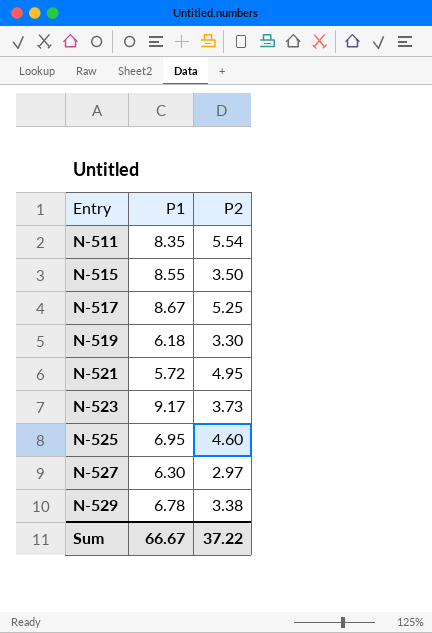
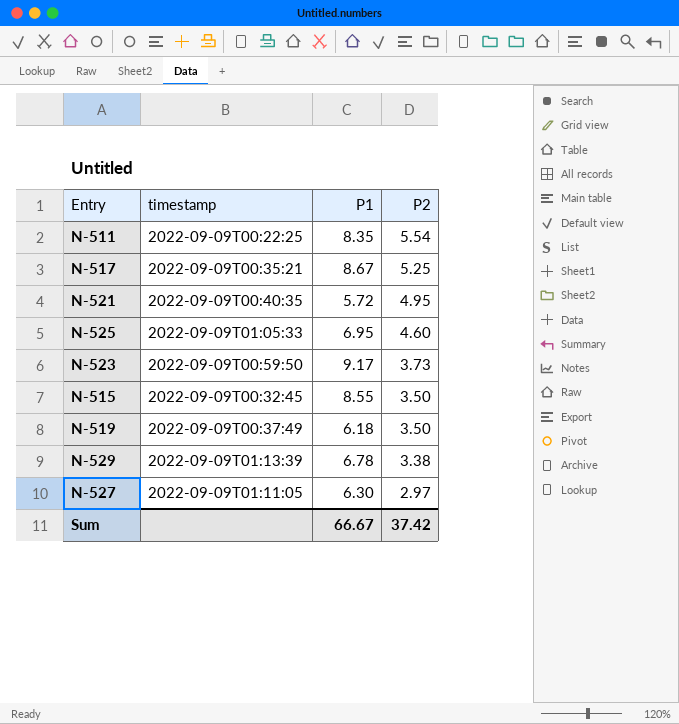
row order: Entry ascending -> P2 descending
column timestamp | position: none -> 2
N-519 | P2: 3.30 -> 3.50
Sum | P2: 37.22 -> 37.42

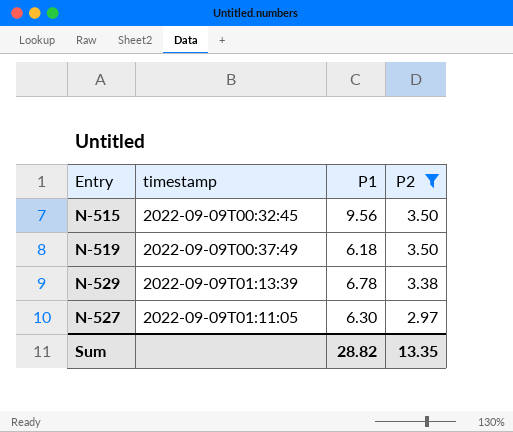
filter: none -> P2 <= 3.50
N-515 | P1: 8.55 -> 9.56
Sum | P1: 66.67 -> 28.82
Sum | P2: 37.42 -> 13.35

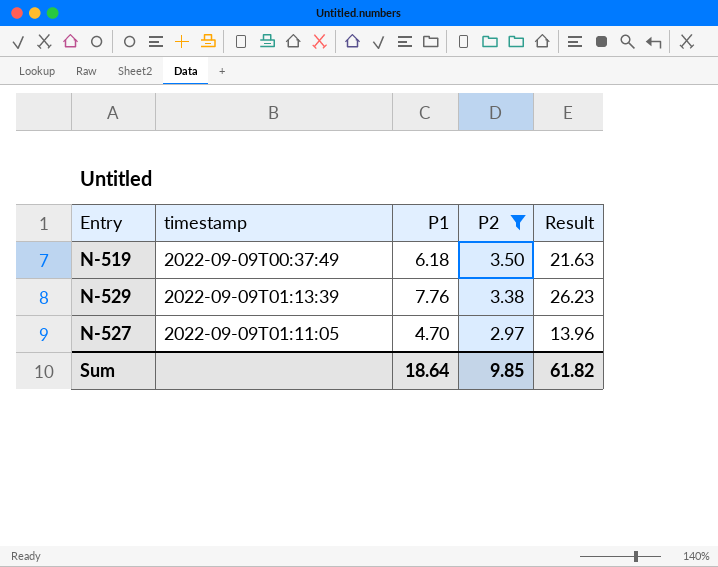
column Result | formula: none -> [P1] * [P2]
row N-515: 2022-09-09T00:32:45 | 9.56 | 3.50 -> none
N-529 | P1: 6.78 -> 7.76
N-527 | P1: 6.30 -> 4.70
Sum | P1: 28.82 -> 18.64
Sum | P2: 13.35 -> 9.85

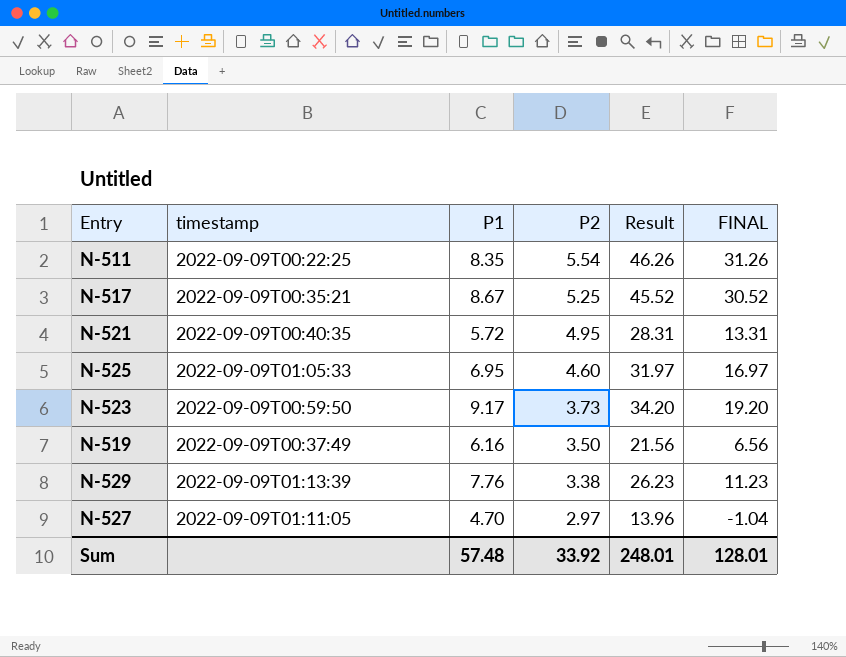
filter: P2 <= 3.50 -> none
column FINAL | formula: none -> [Result] - 15
N-519 | P1: 6.18 -> 6.16
N-519 | Result: 21.63 -> 21.56
Sum | P1: 18.64 -> 57.48
Sum | P2: 9.85 -> 33.92
Sum | Result: 61.82 -> 248.01

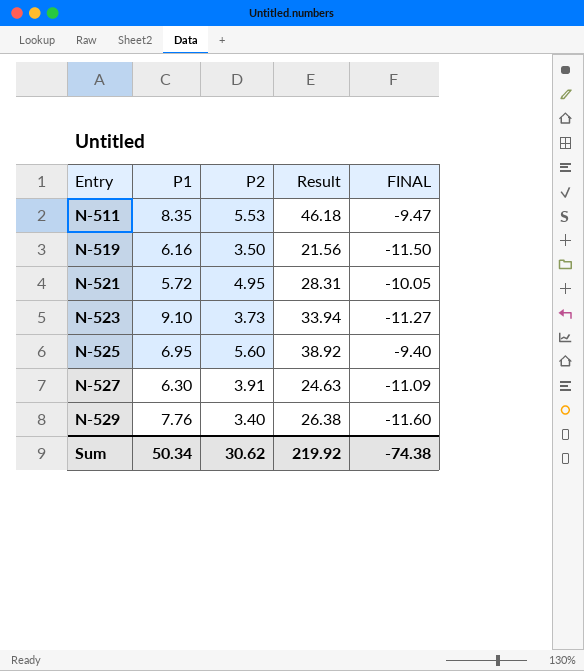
row order: P2 descending -> Entry ascending
column timestamp | position: 2 -> none
column FINAL | formula: [Result] - 15 -> [P2] - 15
row N-517: 2022-09-09T00:35:21 | 8.67 | 5.25 | 45.52 | 30.52 -> none
N-511 | P2: 5.54 -> 5.53
N-511 | Result: 46.26 -> 46.18
N-523 | P1: 9.17 -> 9.10
N-523 | Result: 34.20 -> 33.94
N-525 | P2: 4.60 -> 5.60
N-525 | Result: 31.97 -> 38.92
N-527 | P1: 4.70 -> 6.30
N-527 | P2: 2.97 -> 3.91
N-527 | Result: 13.96 -> 24.63
N-529 | P2: 3.38 -> 3.40
N-529 | Result: 26.23 -> 26.38
Sum | P1: 57.48 -> 50.34
Sum | P2: 33.92 -> 30.62
Sum | Result: 248.01 -> 219.92
Sum | FINAL: 128.01 -> -74.38

